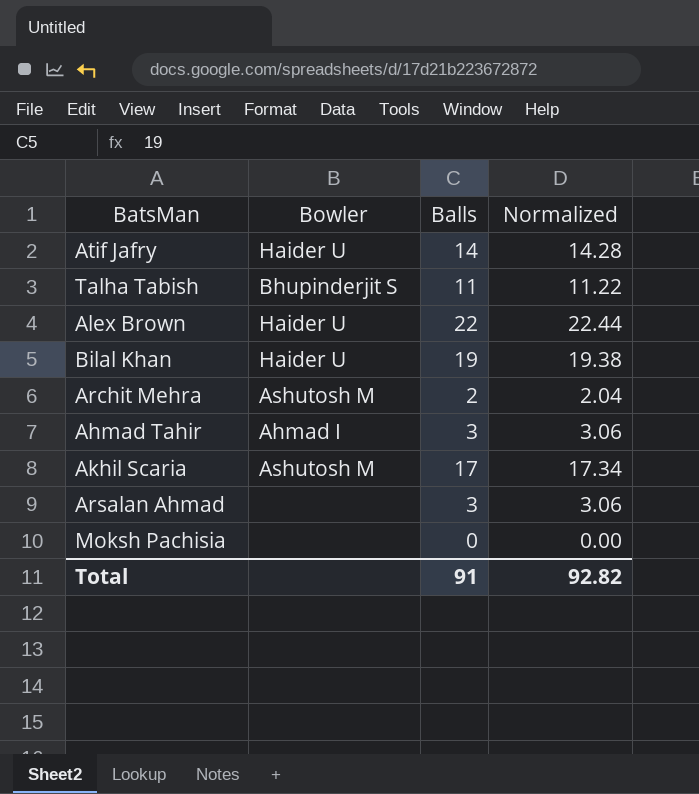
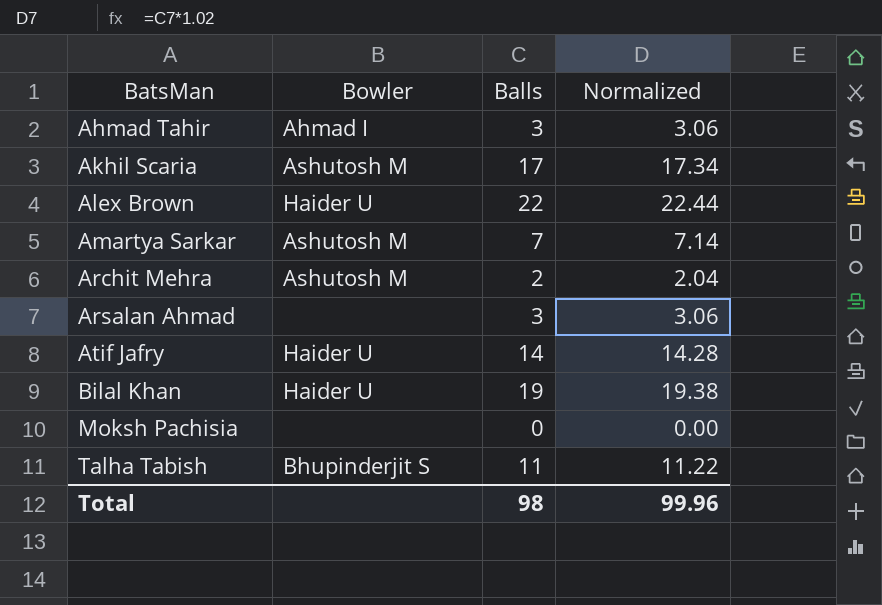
row order: none -> BatsMan ascending
row Amartya Sarkar: none -> Ashutosh M | 7 | 7.14
Total | Balls: 91 -> 98
Total | Normalized: 92.82 -> 99.96

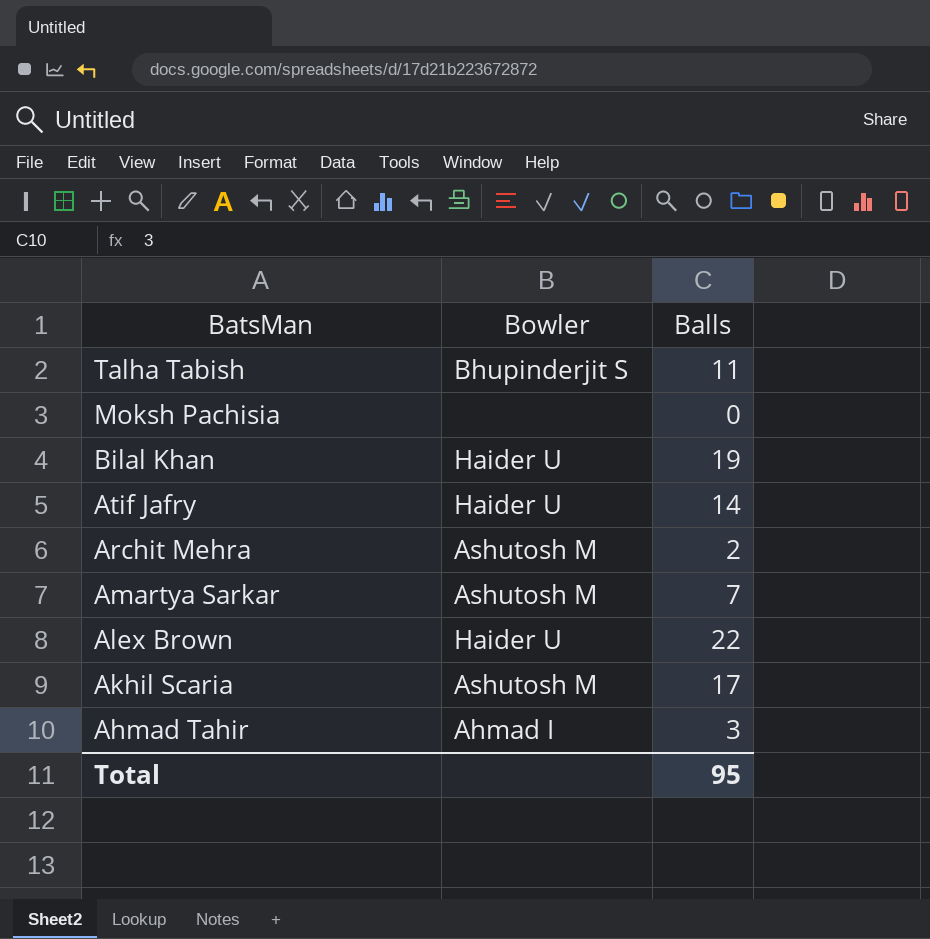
row order: BatsMan ascending -> BatsMan descending
column Normalized | formula: [Balls] * 1.02 -> none
row Arsalan Ahmad: none | 3 | 3.06 -> none
Total | Balls: 98 -> 95

